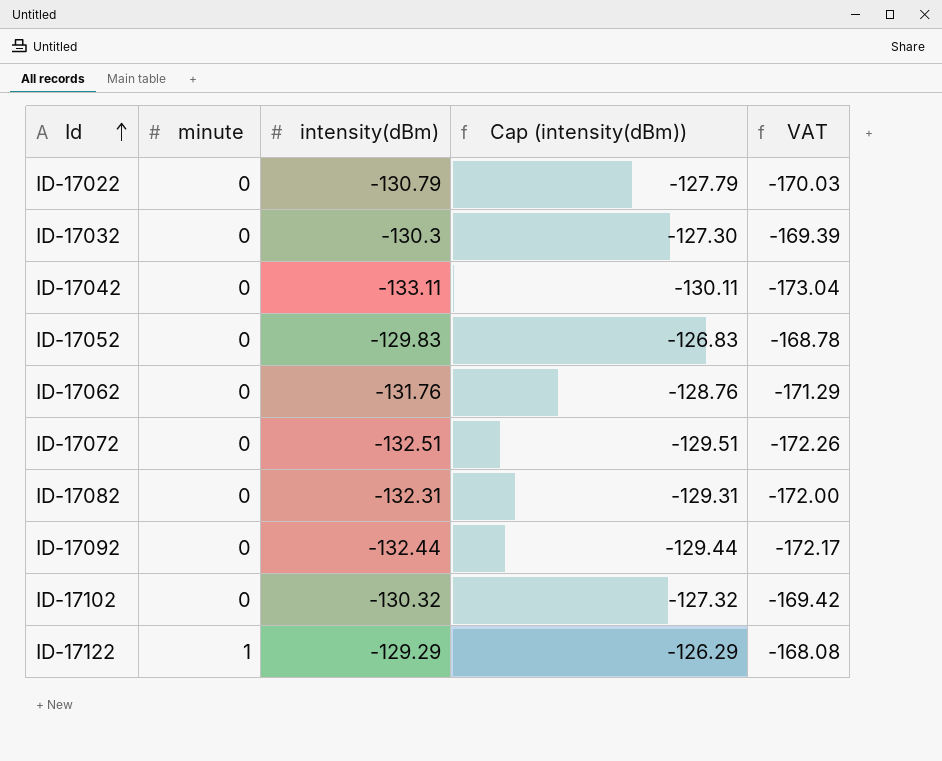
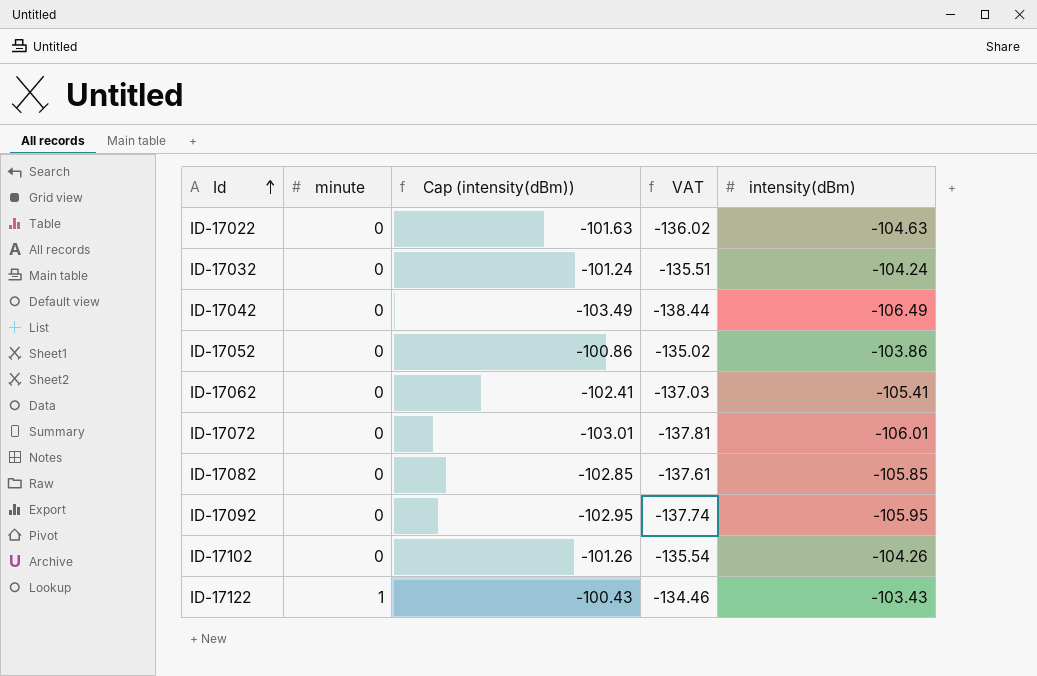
column intensity(dBm) | position: 3 -> 5
ID-17022 | Cap (intensity(dBm)): -127.79 -> -101.63
ID-17022 | VAT: -170.03 -> -136.02
ID-17022 | intensity(dBm): -130.79 -> -104.63
ID-17032 | Cap (intensity(dBm)): -127.30 -> -101.24
ID-17032 | VAT: -169.39 -> -135.51
ID-17032 | intensity(dBm): -130.3 -> -104.24
ID-17042 | Cap (intensity(dBm)): -130.11 -> -103.49
ID-17042 | VAT: -173.04 -> -138.44
ID-17042 | intensity(dBm): -133.11 -> -106.49
ID-17052 | Cap (intensity(dBm)): -126.83 -> -100.86
ID-17052 | VAT: -168.78 -> -135.02
ID-17052 | intensity(dBm): -129.83 -> -103.86
ID-17062 | Cap (intensity(dBm)): -128.76 -> -102.41
ID-17062 | VAT: -171.29 -> -137.03
ID-17062 | intensity(dBm): -131.76 -> -105.41
ID-17072 | Cap (intensity(dBm)): -129.51 -> -103.01
ID-17072 | VAT: -172.26 -> -137.81
ID-17072 | intensity(dBm): -132.51 -> -106.01
ID-17082 | Cap (intensity(dBm)): -129.31 -> -102.85
ID-17082 | VAT: -172.00 -> -137.61
ID-17082 | intensity(dBm): -132.31 -> -105.85
ID-17092 | Cap (intensity(dBm)): -129.44 -> -102.95
ID-17092 | VAT: -172.17 -> -137.74
ID-17092 | intensity(dBm): -132.44 -> -105.95
ID-17102 | Cap (intensity(dBm)): -127.32 -> -101.26
ID-17102 | VAT: -169.42 -> -135.54
ID-17102 | intensity(dBm): -130.32 -> -104.26
ID-17122 | Cap (intensity(dBm)): -126.29 -> -100.43
ID-17122 | VAT: -168.08 -> -134.46
ID-17122 | intensity(dBm): -129.29 -> -103.43

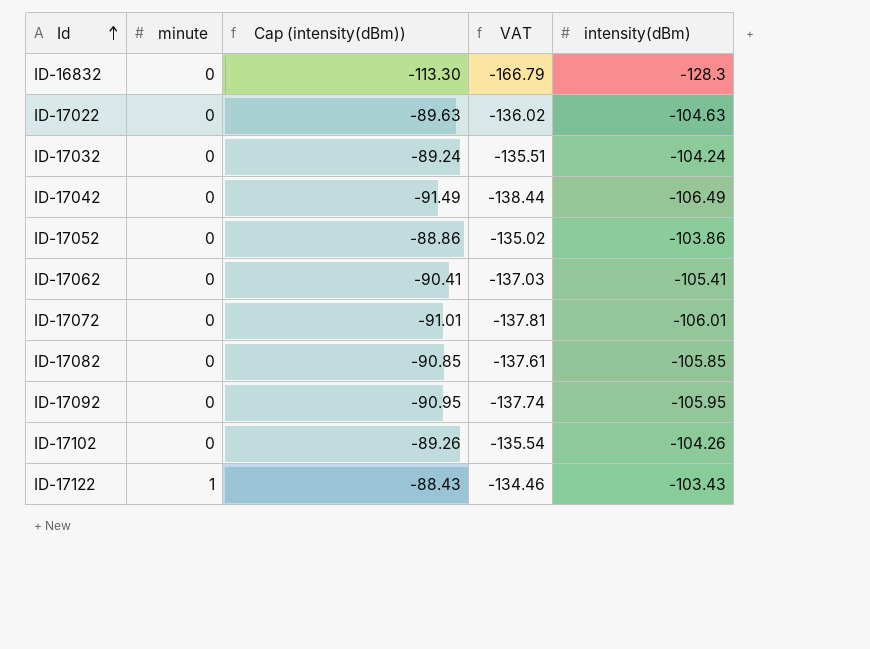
column Cap (intensity(dBm)) | formula: [intensity(dBm)] + 3 -> [intensity(dBm)] + 15
row ID-16832: none -> 0 | -113.30 | -166.79 | -128.3

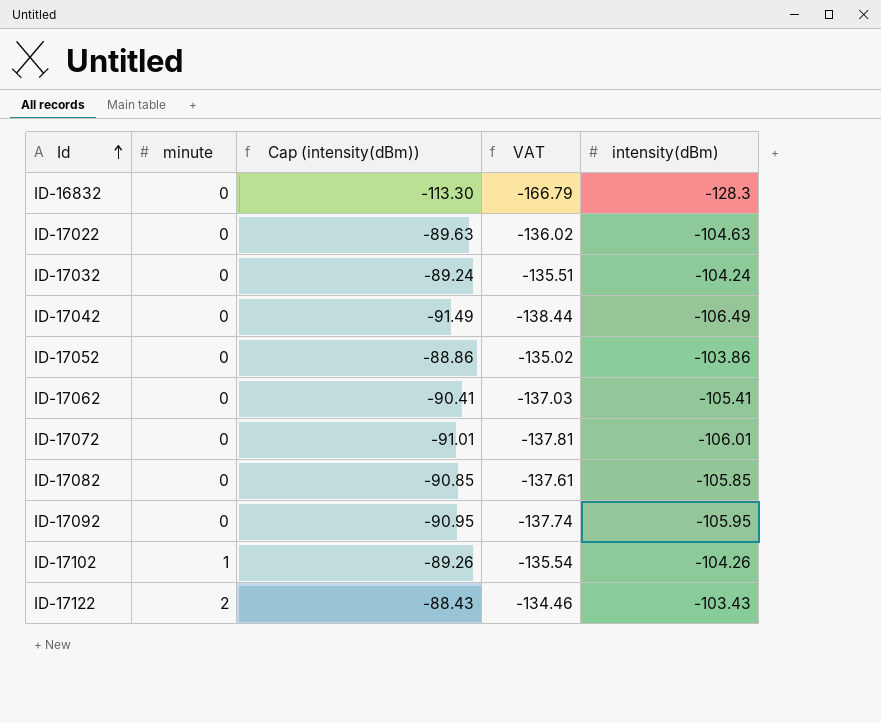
ID-17102 | minute: 0 -> 1
ID-17122 | minute: 1 -> 2

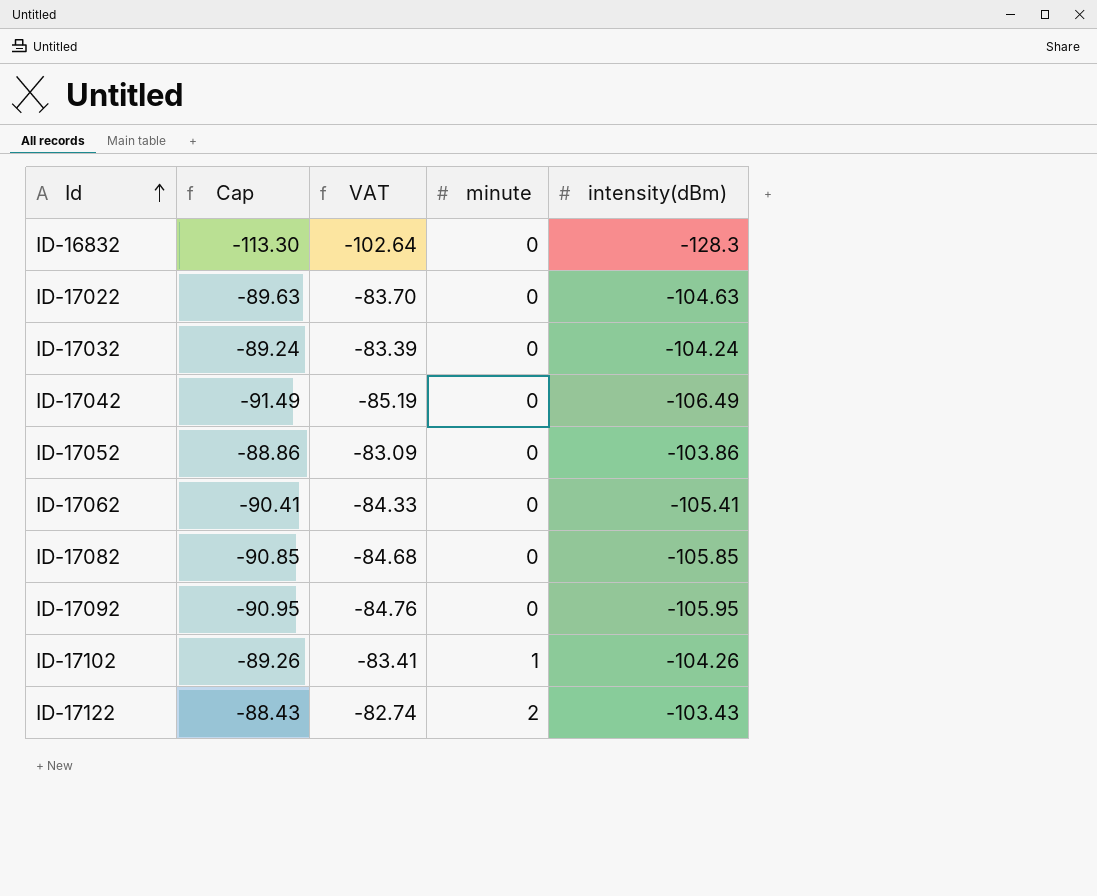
column name: Cap (intensity(dBm)) -> Cap
column VAT | formula: [intensity(dBm)] * 1.3 -> [intensity(dBm)] * 0.8
column minute | position: 2 -> 4
row ID-17072: 0 | -91.01 | -137.81 | -106.01 -> none

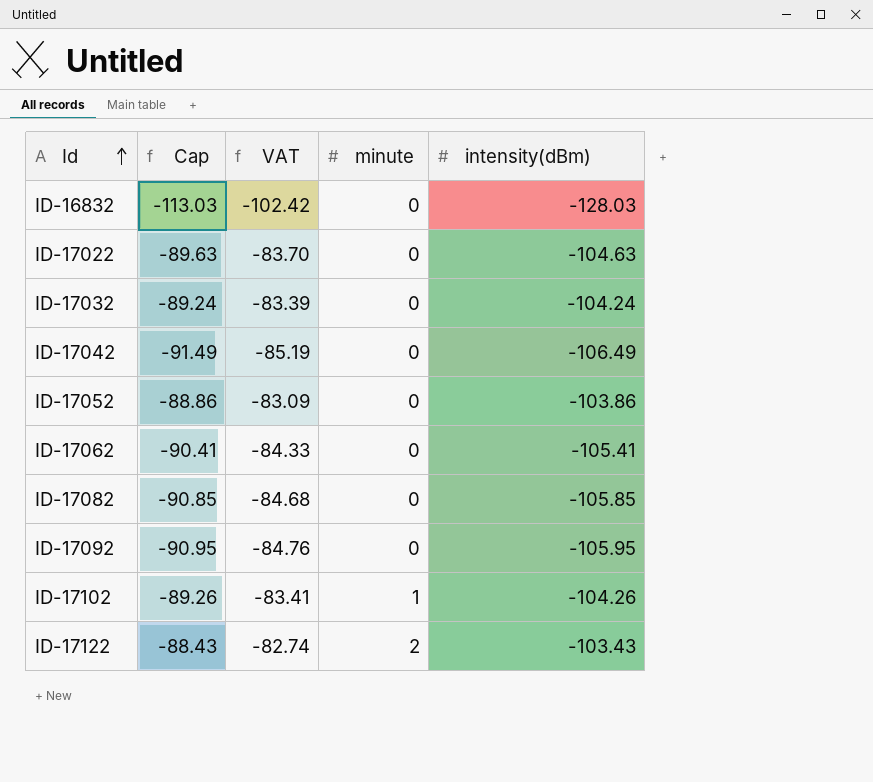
ID-16832 | Cap: -113.30 -> -113.03
ID-16832 | VAT: -102.64 -> -102.42
ID-16832 | intensity(dBm): -128.3 -> -128.03

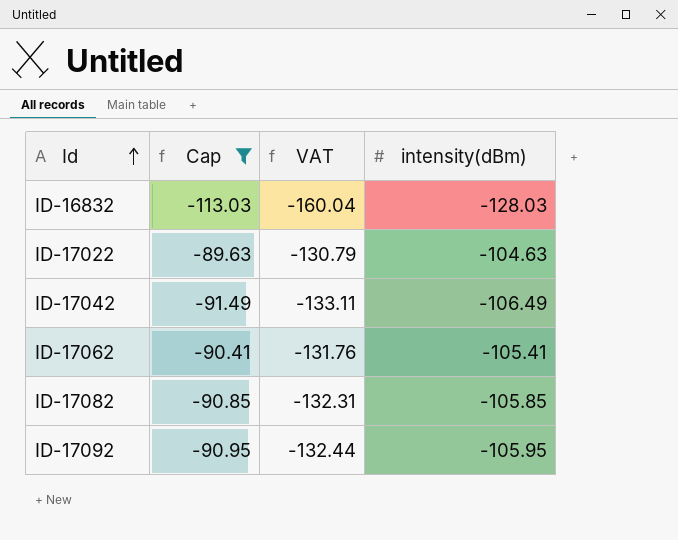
filter: none -> Cap <= -89.63
column minute | position: 4 -> none
column VAT | formula: [intensity(dBm)] * 0.8 -> [intensity(dBm)] * 1.25

